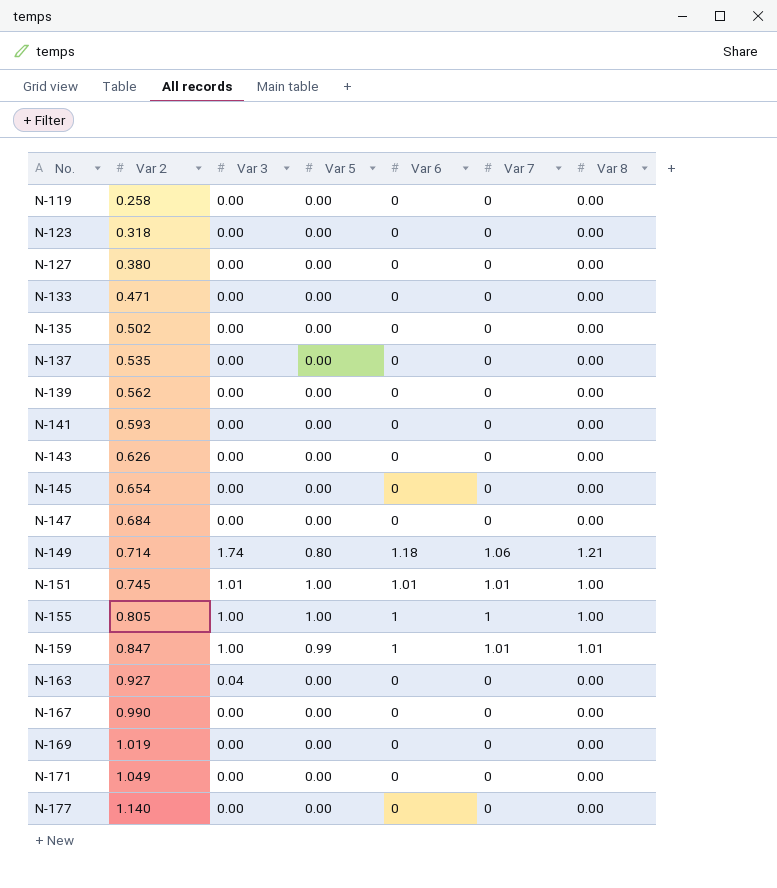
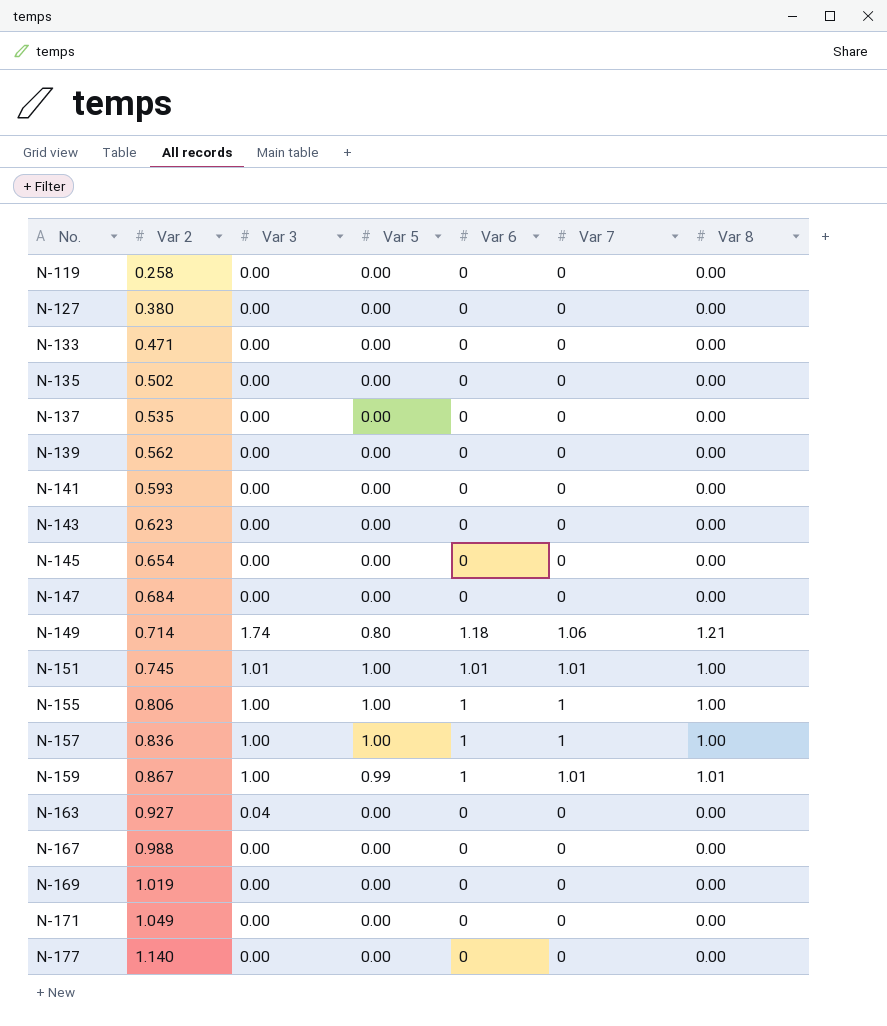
row N-123: 0.318 | 0.00 | 0.00 | 0 | 0 | 0.00 -> none
N-143 | Var 2: 0.626 -> 0.623
N-155 | Var 2: 0.805 -> 0.806
row N-157: none -> 0.836 | 1.00 | 1.00 | 1 | 1 | 1.00
N-159 | Var 2: 0.847 -> 0.867
N-167 | Var 2: 0.990 -> 0.988

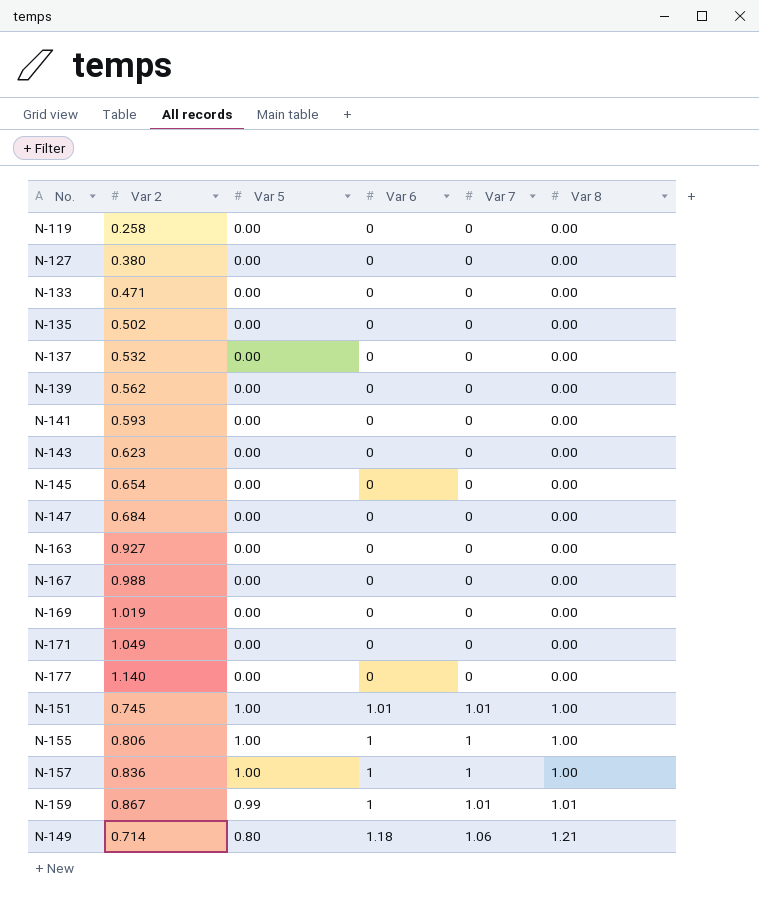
row order: No. ascending -> Var 8 ascending
column Var 3 | position: 3 -> none
N-137 | Var 2: 0.535 -> 0.532

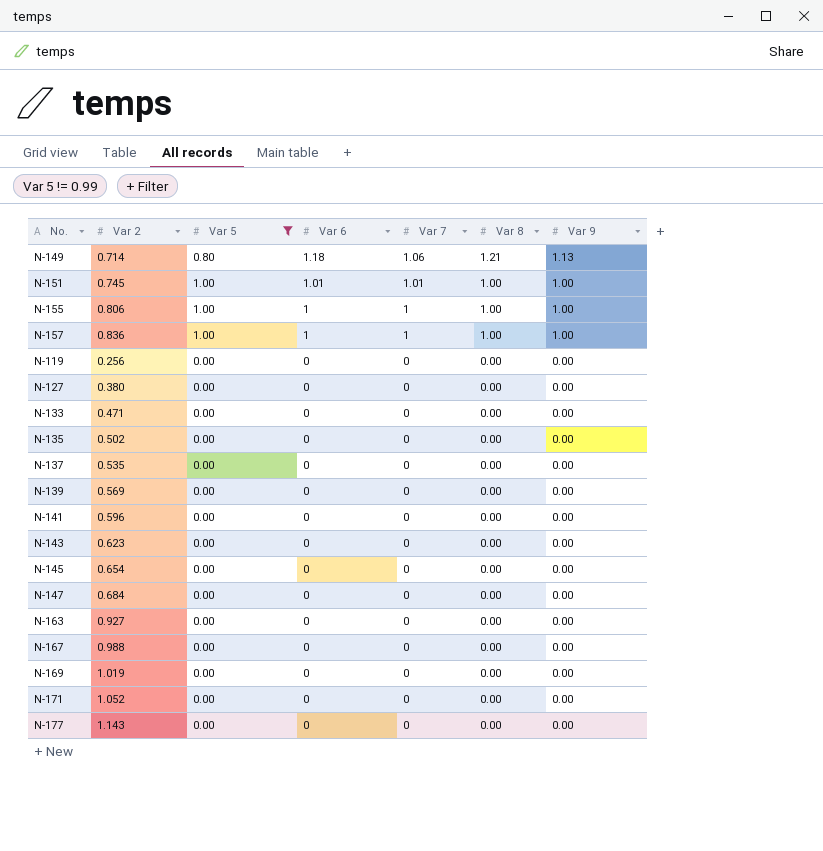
filter: none -> Var 5 != 0.99
row order: Var 8 ascending -> Var 6 descending
column Var 9 | position: none -> 7
N-119 | Var 2: 0.258 -> 0.256
N-137 | Var 2: 0.532 -> 0.535
N-139 | Var 2: 0.562 -> 0.569
N-141 | Var 2: 0.593 -> 0.596
N-171 | Var 2: 1.049 -> 1.052
N-177 | Var 2: 1.140 -> 1.143

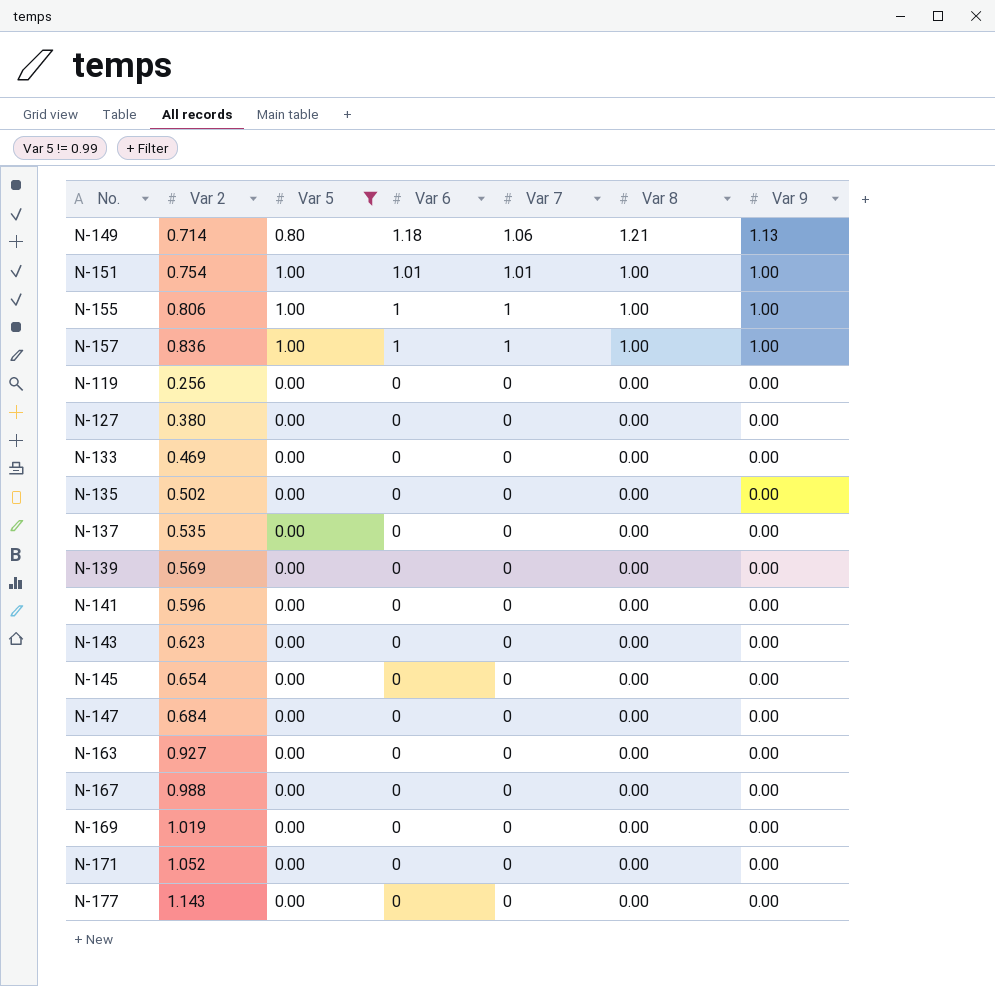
N-151 | Var 2: 0.745 -> 0.754
N-133 | Var 2: 0.471 -> 0.469

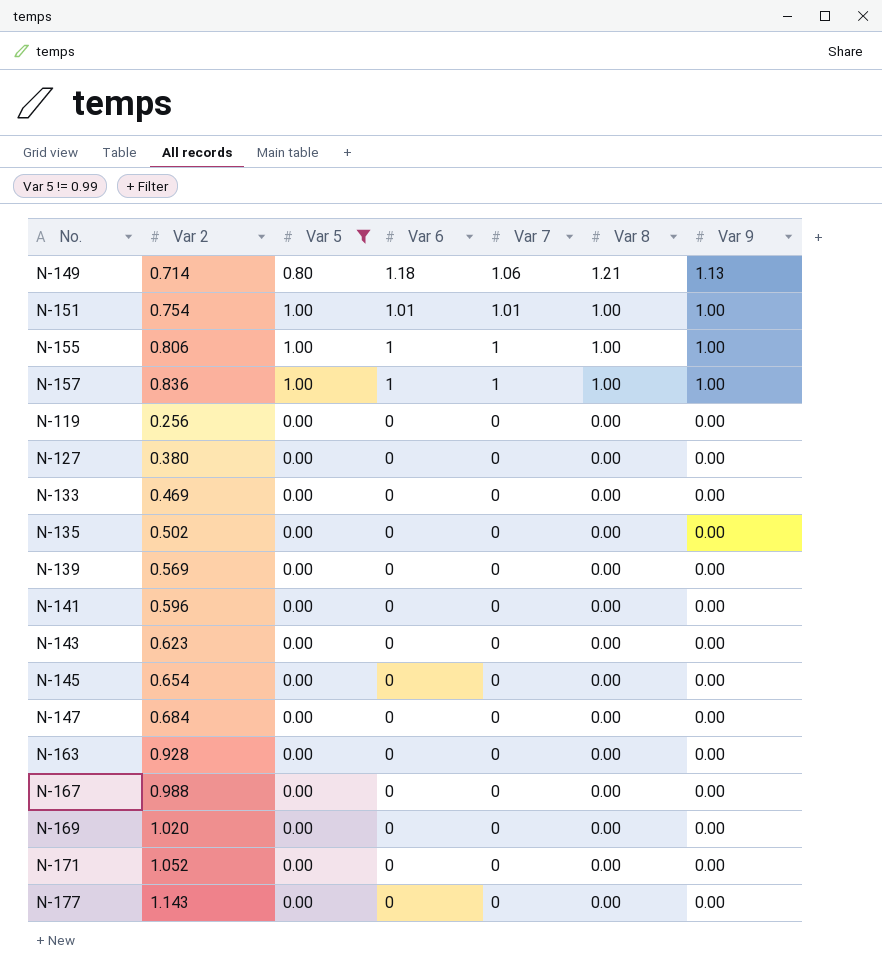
row N-137: 0.535 | 0.00 | 0 | 0 | 0.00 | 0.00 -> none
N-163 | Var 2: 0.927 -> 0.928
N-169 | Var 2: 1.019 -> 1.020

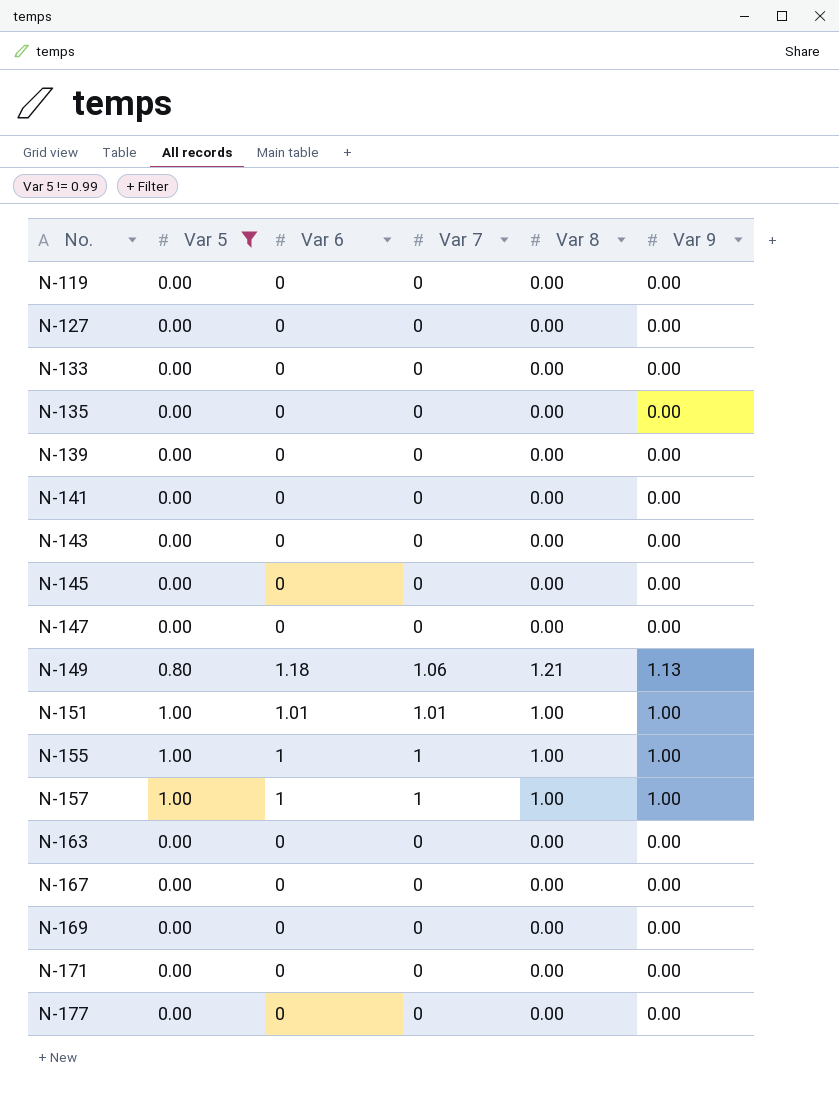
row order: Var 6 descending -> No. ascending
column Var 2 | position: 2 -> none

